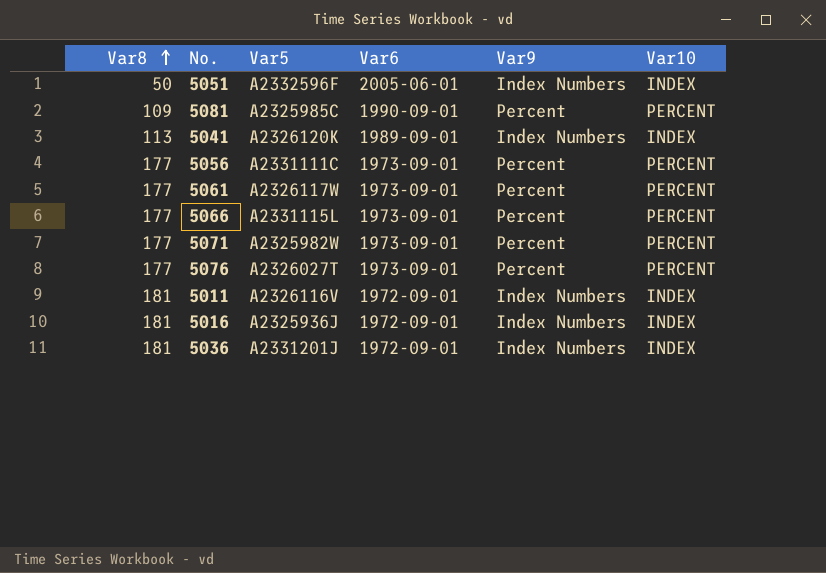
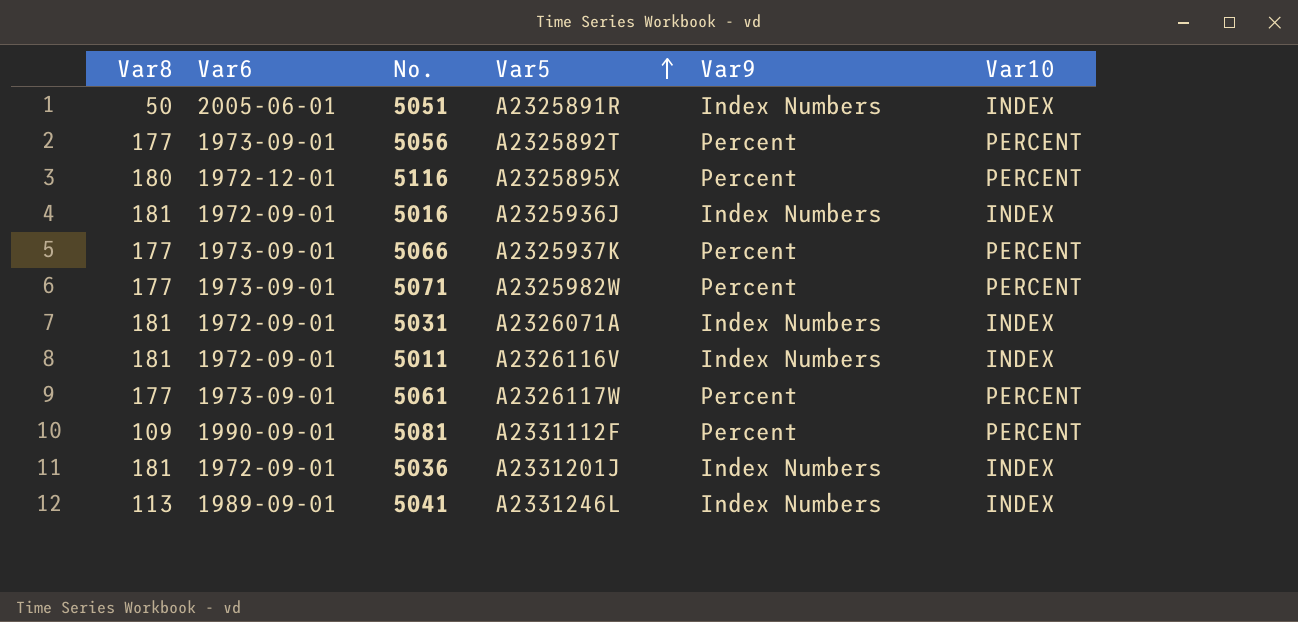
row order: Var8 ascending -> Var5 ascending
column Var6 | position: 4 -> 2
row 5076: 177 | A2326027T | 1973-09-01 | Percent | PERCENT -> none
5051 | Var5: A2332596F -> A2325891R
5056 | Var5: A2331111C -> A2325892T
row 5116: none -> 180 | 1972-12-01 | A2325895X | Percent | PERCENT
5066 | Var5: A2331115L -> A2325937K
row 5031: none -> 181 | 1972-09-01 | A2326071A | Index Numbers | INDEX
5081 | Var5: A2325985C -> A2331112F
5041 | Var5: A2326120K -> A2331246L

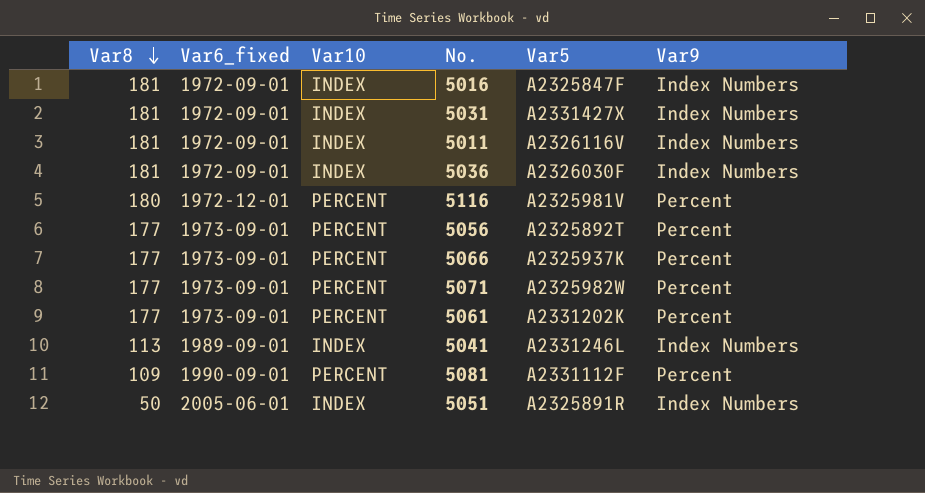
row order: Var5 ascending -> Var8 descending
column name: Var6 -> Var6_fixed
column Var10 | position: 6 -> 3
5016 | Var5: A2325936J -> A2325847F
5031 | Var5: A2326071A -> A2331427X
5036 | Var5: A2331201J -> A2326030F
5116 | Var5: A2325895X -> A2325981V
5061 | Var5: A2326117W -> A2331202K

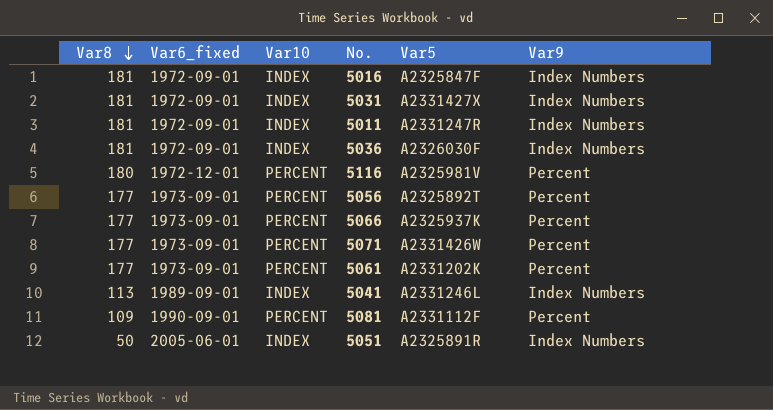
5011 | Var5: A2326116V -> A2331247R
5071 | Var5: A2325982W -> A2331426W

